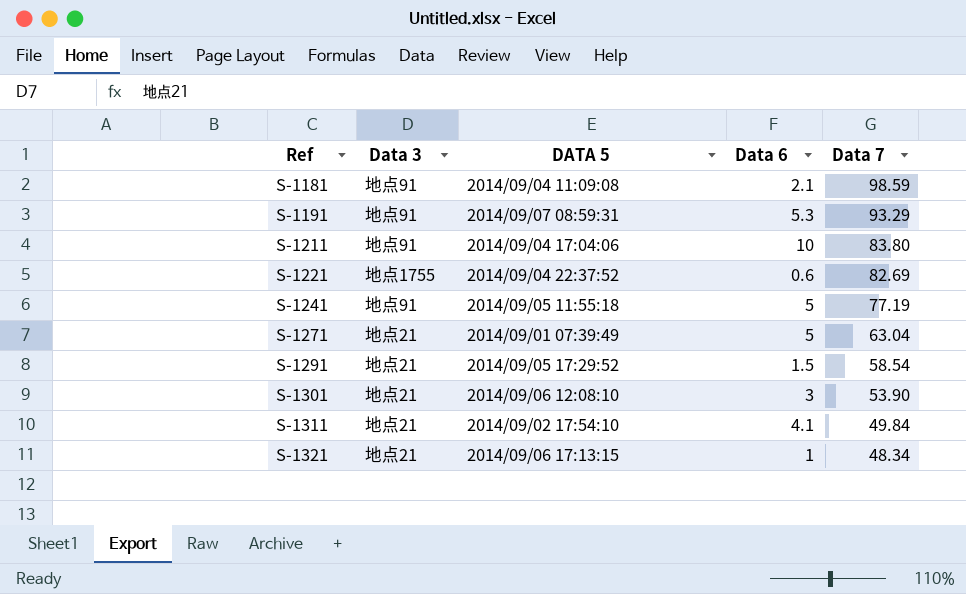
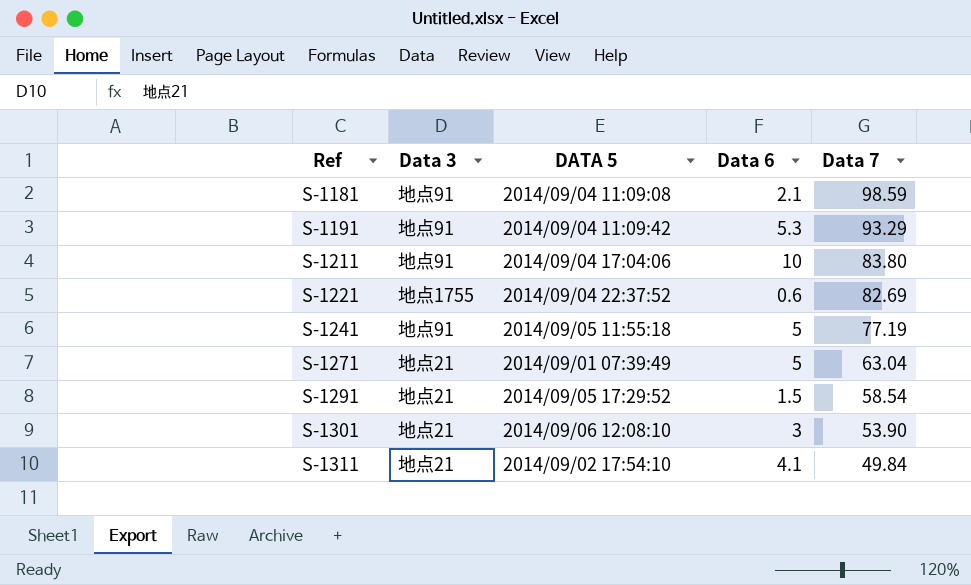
row S-1321: 地点21 | 2014/09/06 17:13:15 | 1 | 48.34 -> none
S-1191 | DATA 5: 2014/09/07 08:59:31 -> 2014/09/04 11:09:42

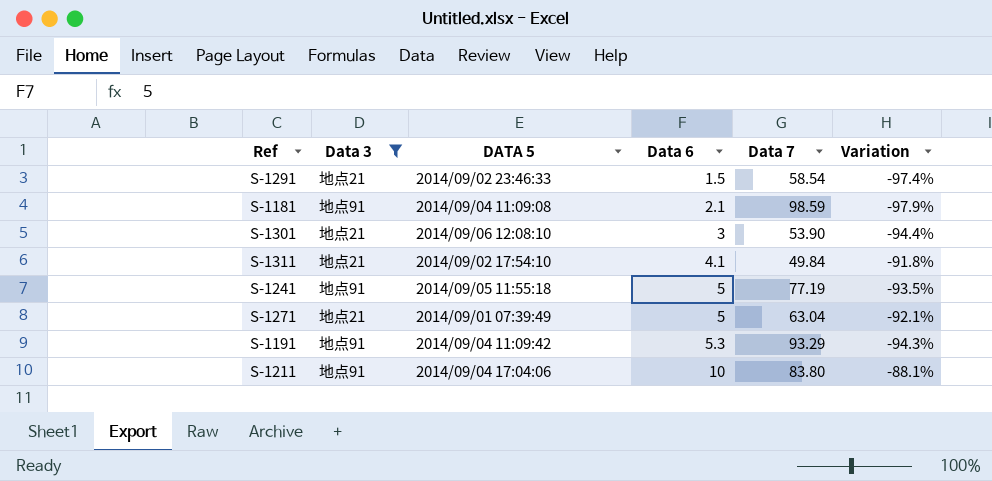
filter: none -> Data 3 != 地点1755
row order: Ref ascending -> Data 6 ascending
column Variation | formula: none -> ([Data 6] - [Data 7]) / [Data 7]
S-1291 | DATA 5: 2014/09/05 17:29:52 -> 2014/09/02 23:46:33

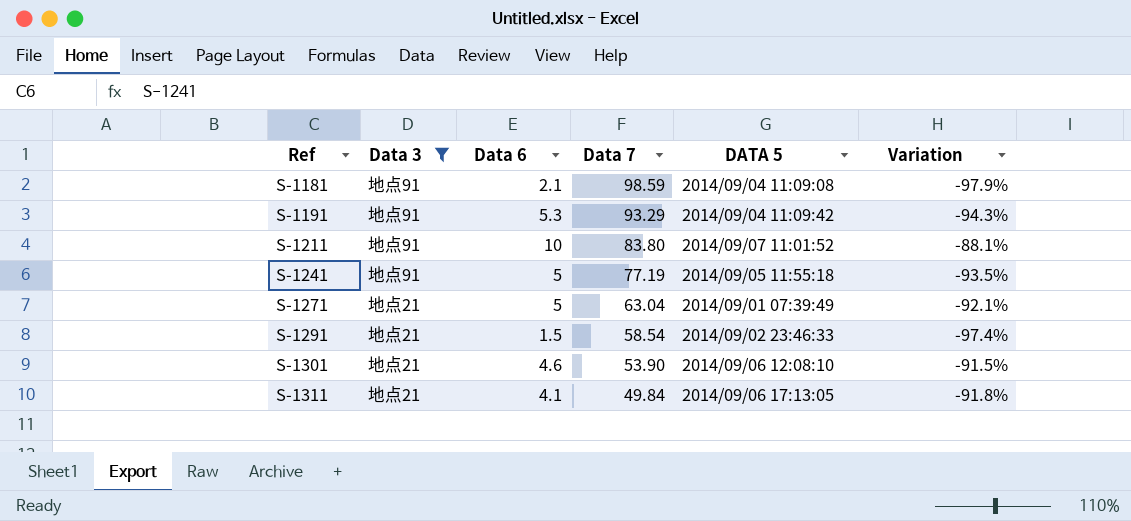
row order: Data 6 ascending -> Ref ascending
column DATA 5 | position: 3 -> 5
S-1211 | DATA 5: 2014/09/04 17:04:06 -> 2014/09/07 11:01:52
S-1301 | Data 6: 3 -> 4.6
S-1301 | Variation: -94.4% -> -91.5%
S-1311 | DATA 5: 2014/09/02 17:54:10 -> 2014/09/06 17:13:05

